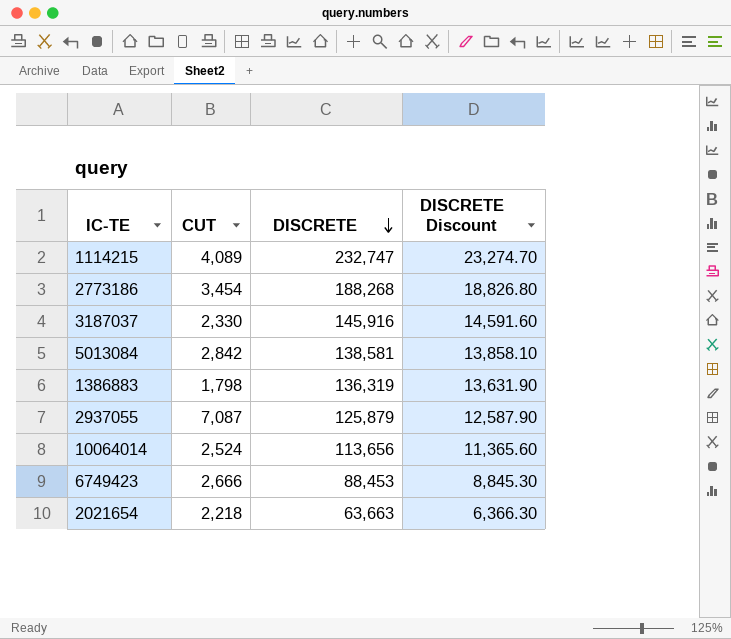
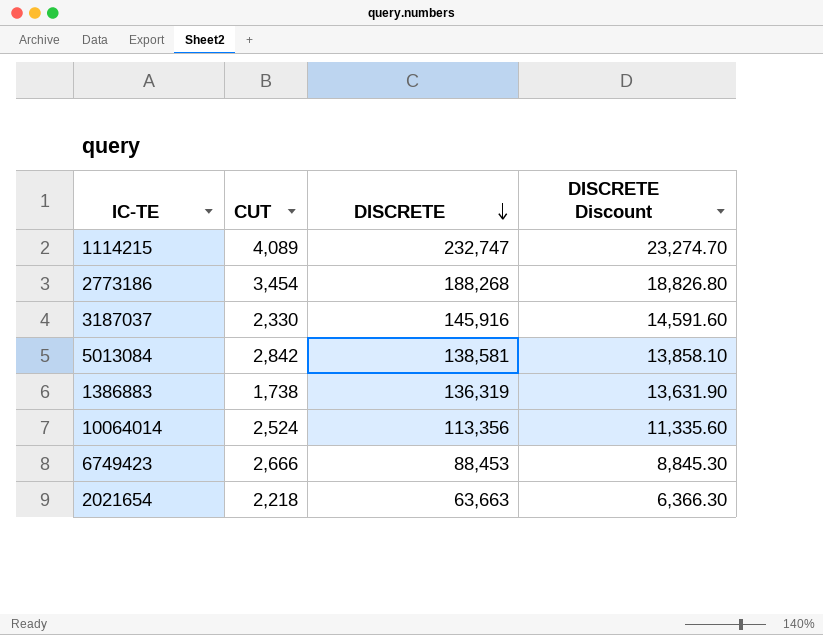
row 2937055: 7,087 | 125,879 | 12,587.90 -> none
1386883 | CUT: 1,798 -> 1,738
10064014 | DISCRETE: 113,656 -> 113,356
10064014 | DISCRETE Discount: 11,365.60 -> 11,335.60

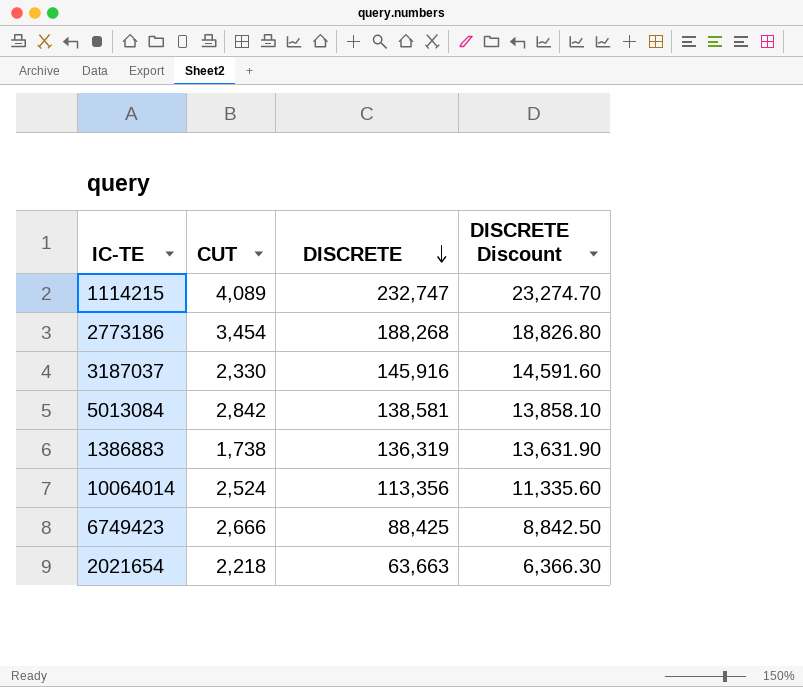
6749423 | DISCRETE: 88,453 -> 88,425
6749423 | DISCRETE Discount: 8,845.30 -> 8,842.50

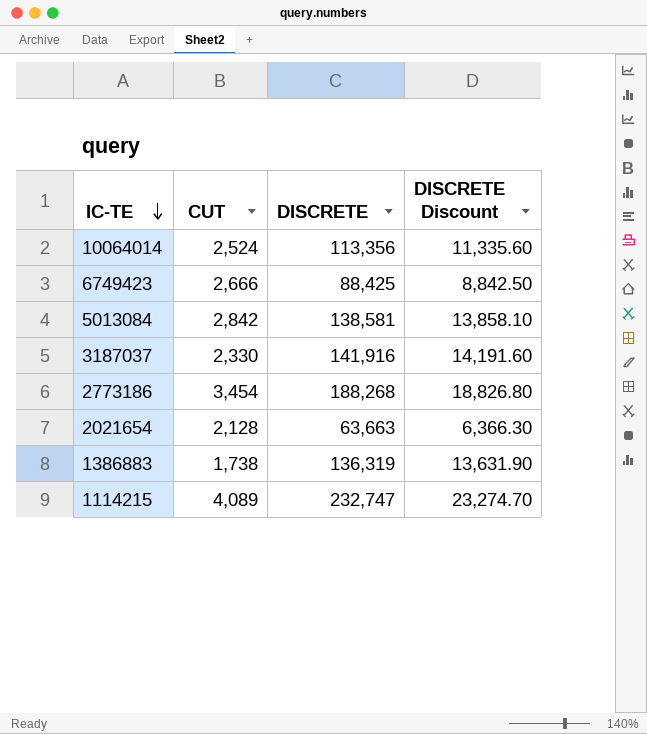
row order: DISCRETE descending -> IC-TE descending
3187037 | DISCRETE: 145,916 -> 141,916
3187037 | DISCRETE Discount: 14,591.60 -> 14,191.60
2021654 | CUT: 2,218 -> 2,128

